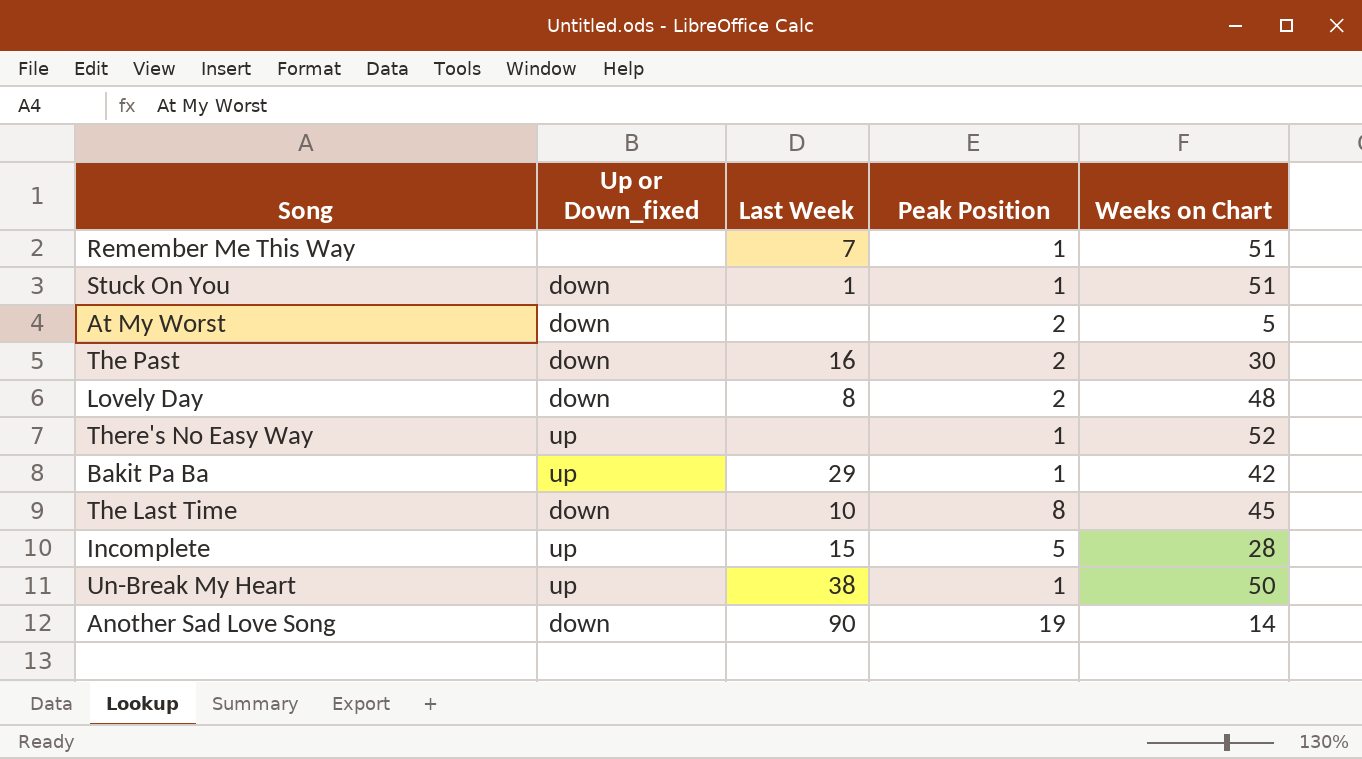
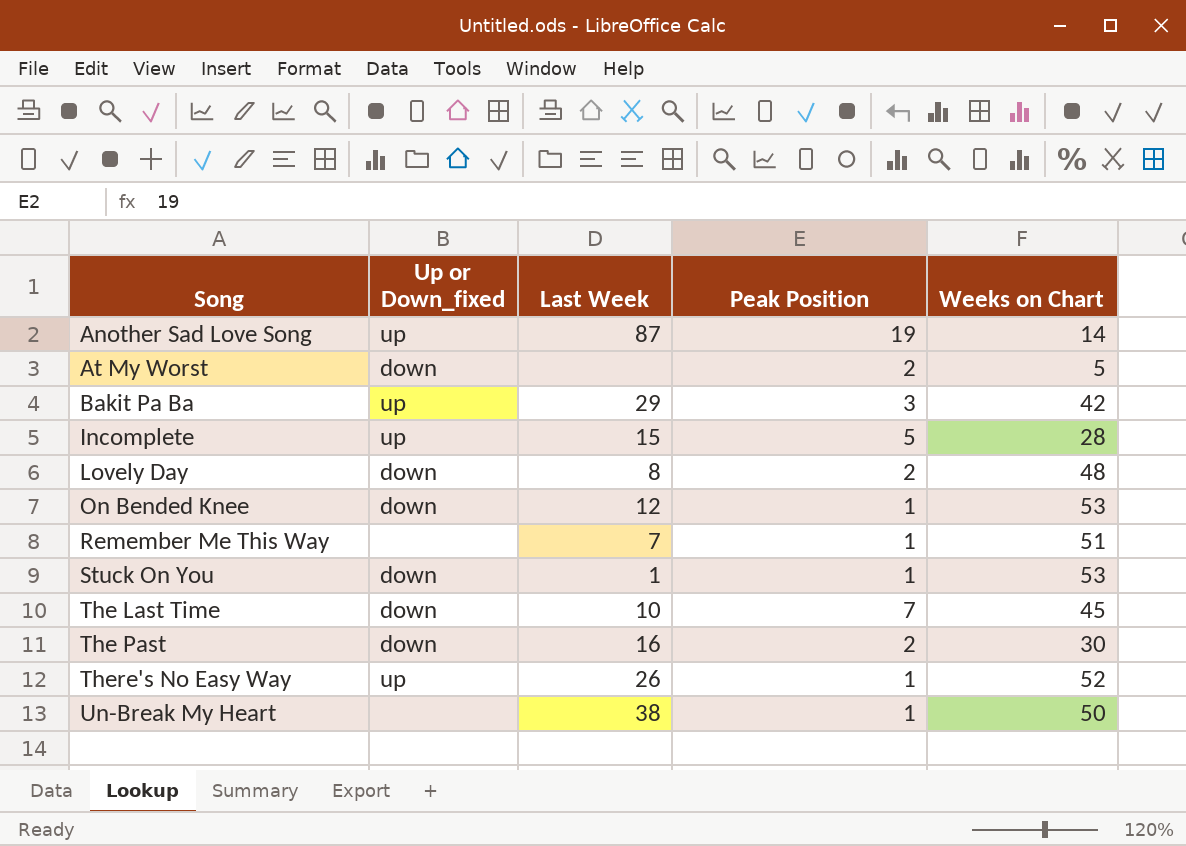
row order: none -> Song ascending
Another Sad Love Song | Up or Down_fixed: down -> up
Another Sad Love Song | Last Week: 90 -> 87
Bakit Pa Ba | Peak Position: 1 -> 3
row On Bended Knee: none -> down | 12 | 1 | 53
Stuck On You | Weeks on Chart: 51 -> 53
The Last Time | Peak Position: 8 -> 7
There's No Easy Way | Last Week: none -> 26
Un-Break My Heart | Up or Down_fixed: up -> none

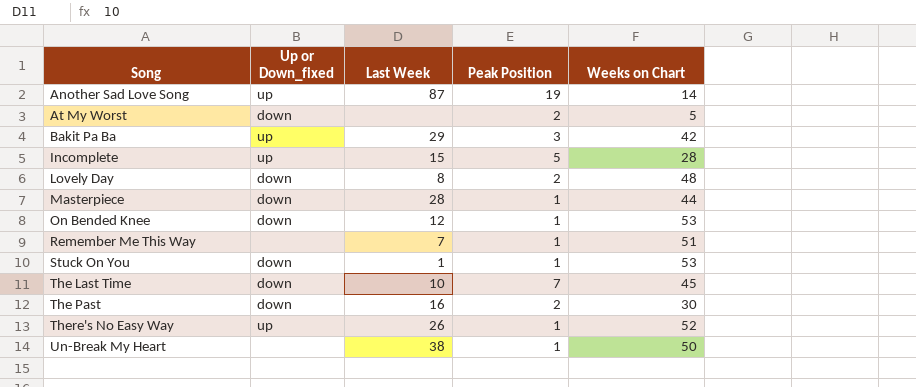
row Masterpiece: none -> down | 28 | 1 | 44

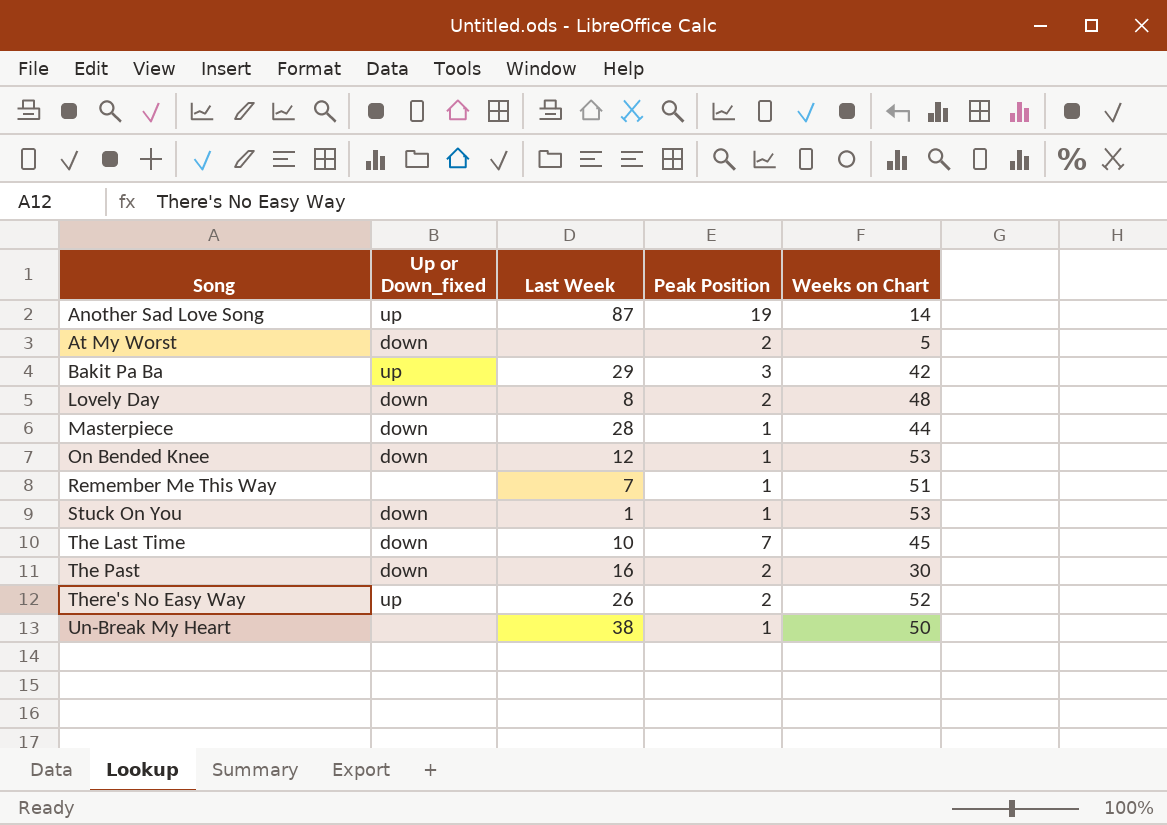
row Incomplete: up | 15 | 5 | 28 -> none
There's No Easy Way | Peak Position: 1 -> 2

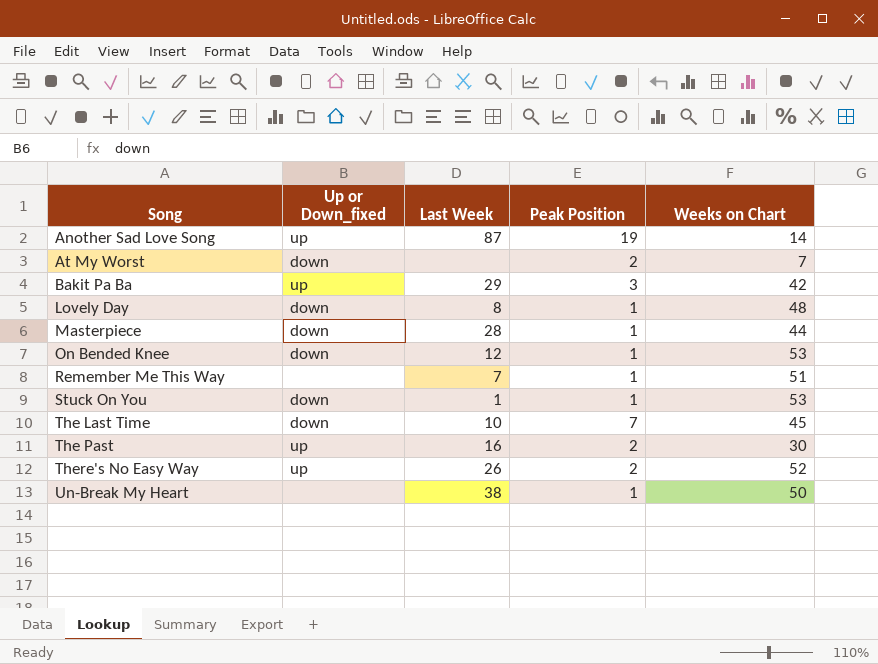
At My Worst | Weeks on Chart: 5 -> 7
Lovely Day | Peak Position: 2 -> 1
The Past | Up or Down_fixed: down -> up

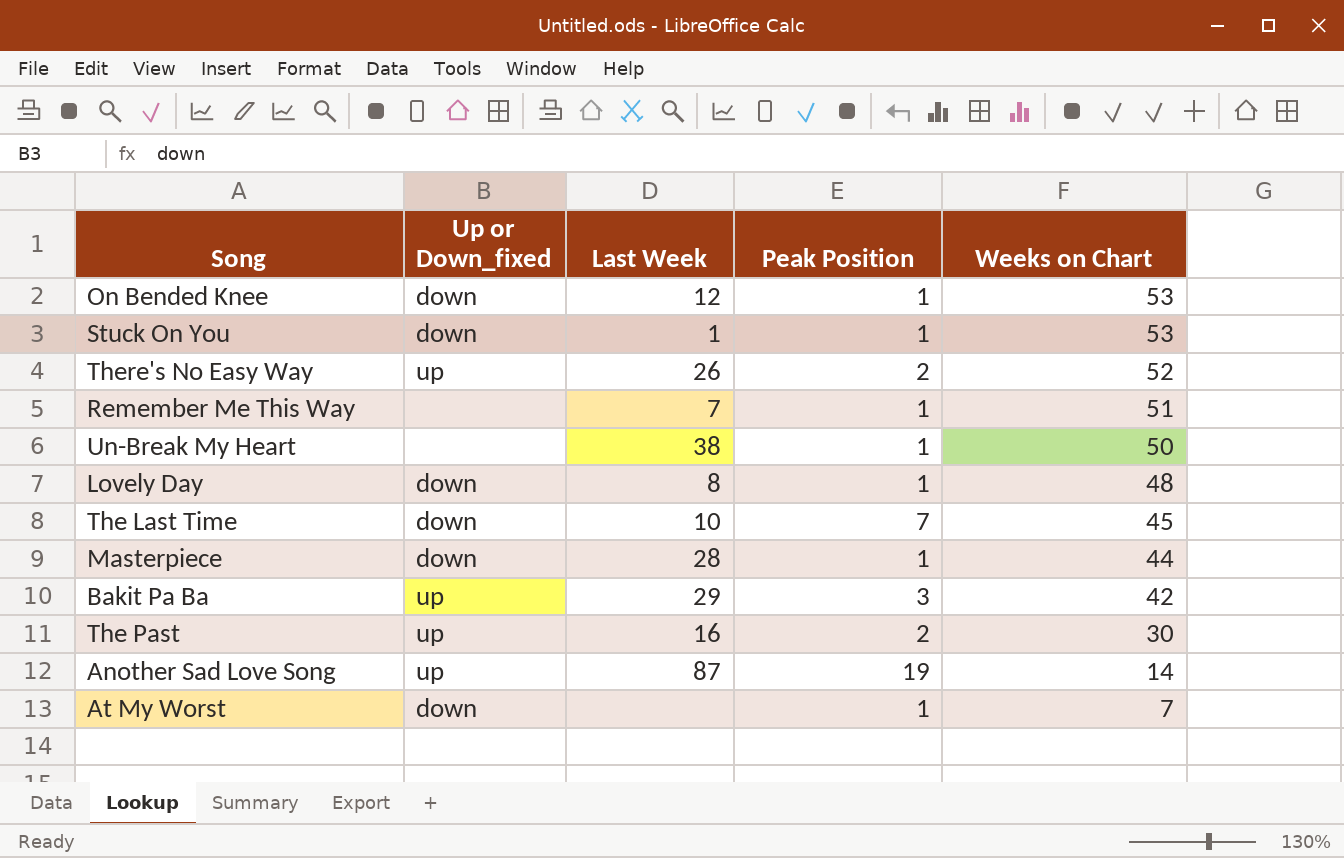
row order: Song ascending -> Weeks on Chart descending
At My Worst | Peak Position: 2 -> 1

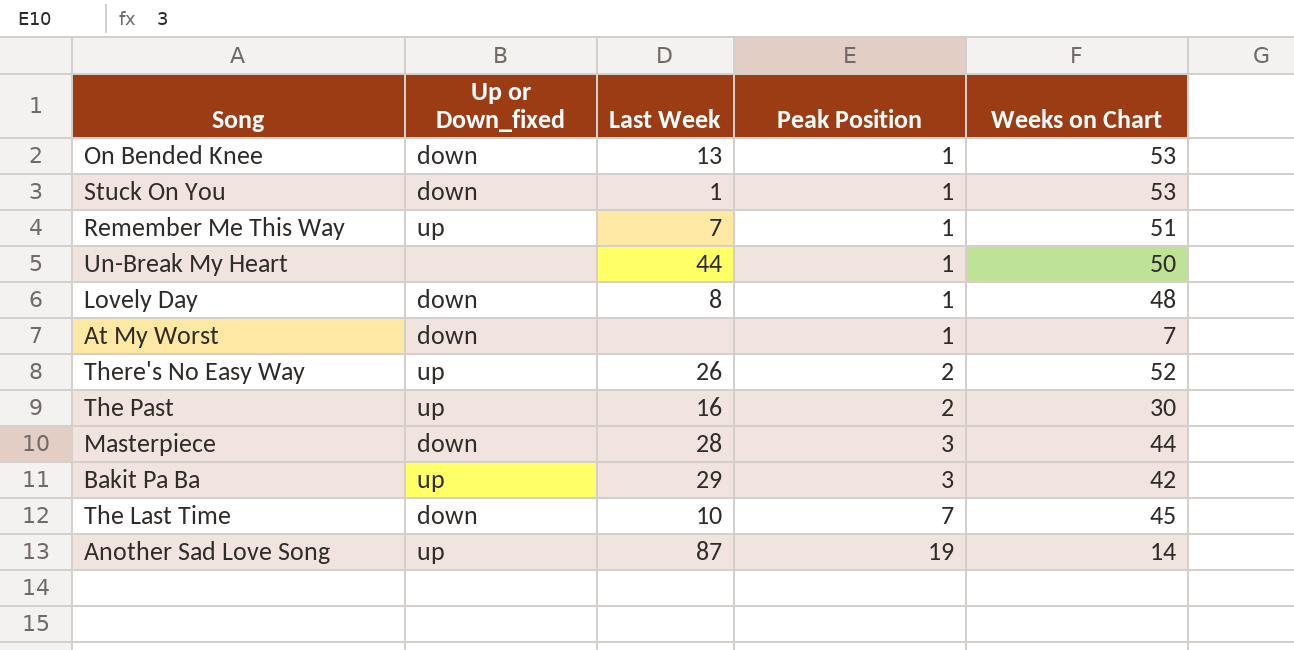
row order: Weeks on Chart descending -> Peak Position ascending
On Bended Knee | Last Week: 12 -> 13
Remember Me This Way | Up or Down_fixed: none -> up
Un-Break My Heart | Last Week: 38 -> 44
Masterpiece | Peak Position: 1 -> 3

